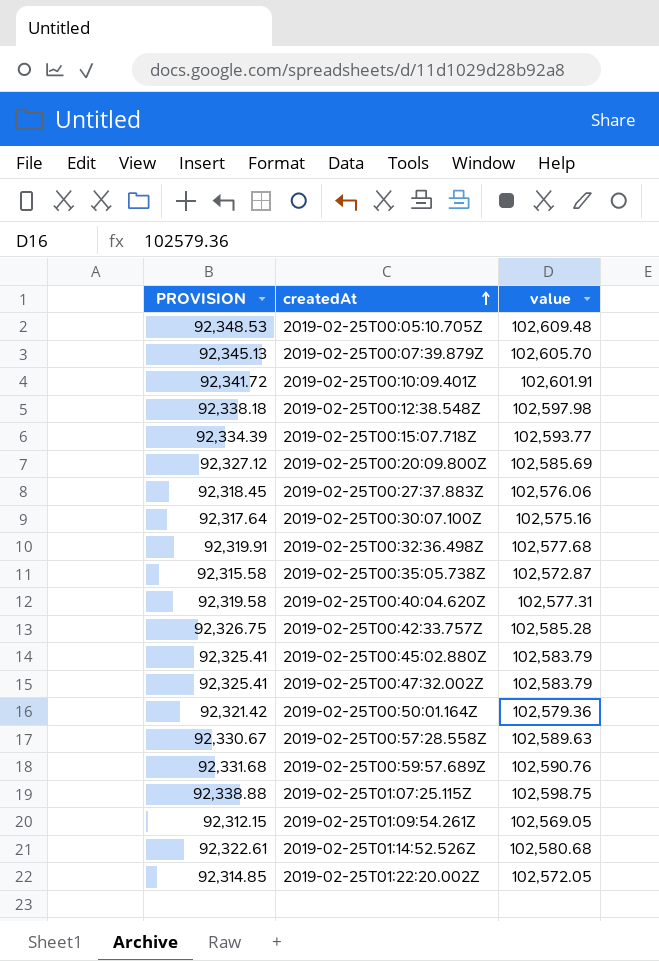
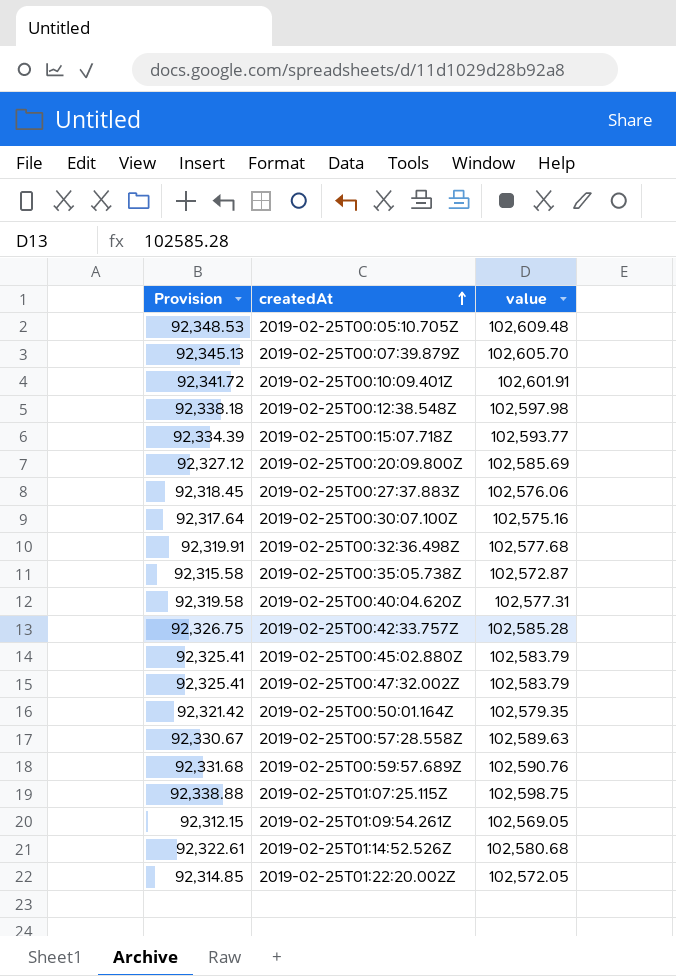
column name: PROVISION -> Provision
2019-02-25T00:50:01.164Z | value: 102,579.36 -> 102,579.35

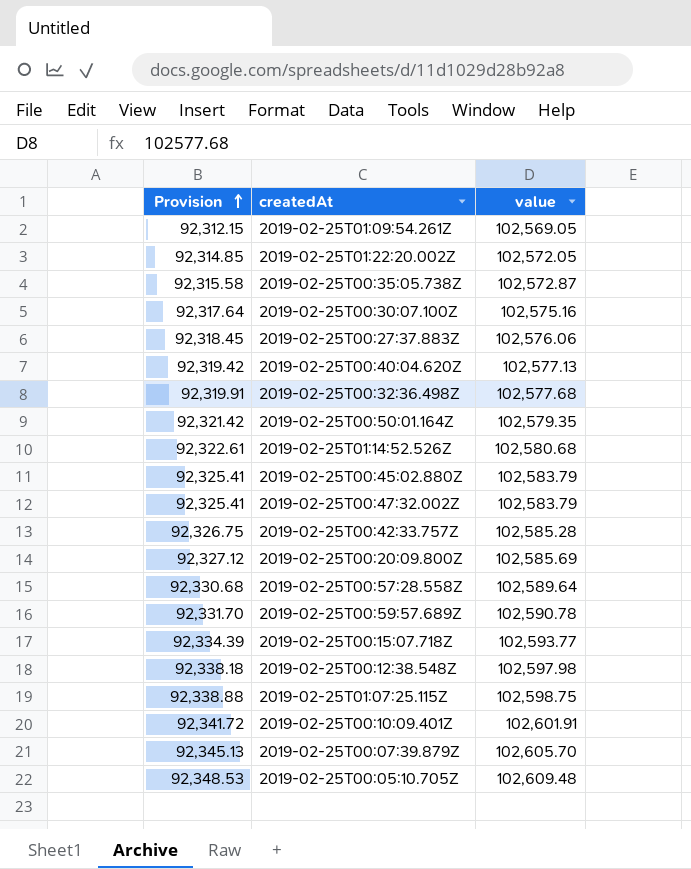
row order: createdAt ascending -> Provision ascending
2019-02-25T00:40:04.620Z | Provision: 92,319.58 -> 92,319.42
2019-02-25T00:40:04.620Z | value: 102,577.31 -> 102,577.13
2019-02-25T00:57:28.558Z | Provision: 92,330.67 -> 92,330.68
2019-02-25T00:57:28.558Z | value: 102,589.63 -> 102,589.64
2019-02-25T00:59:57.689Z | Provision: 92,331.68 -> 92,331.70
2019-02-25T00:59:57.689Z | value: 102,590.76 -> 102,590.78

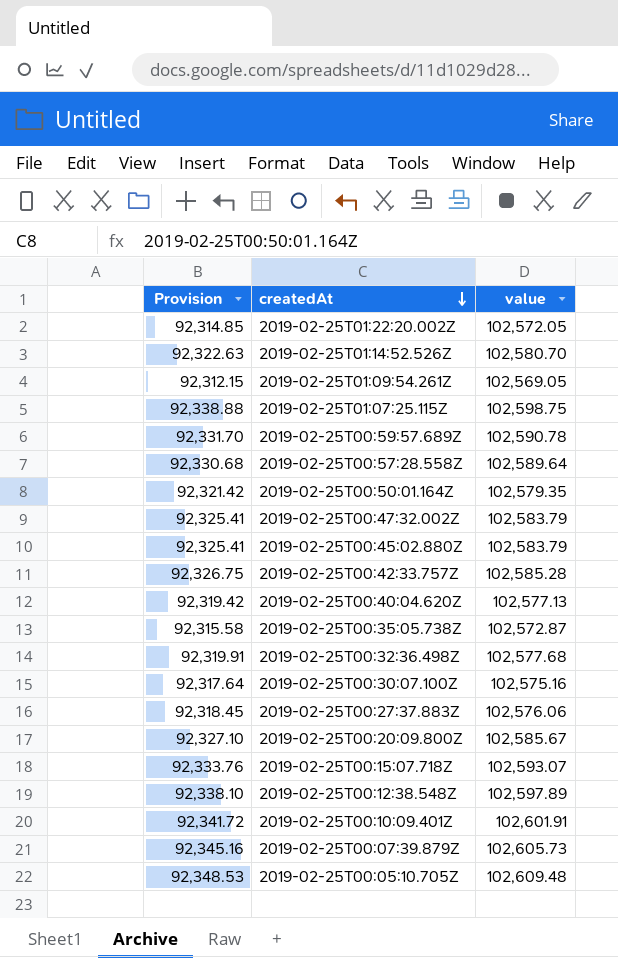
row order: Provision ascending -> createdAt descending
2019-02-25T01:14:52.526Z | Provision: 92,322.61 -> 92,322.63
2019-02-25T01:14:52.526Z | value: 102,580.68 -> 102,580.70
2019-02-25T00:20:09.800Z | Provision: 92,327.12 -> 92,327.10
2019-02-25T00:20:09.800Z | value: 102,585.69 -> 102,585.67
2019-02-25T00:15:07.718Z | Provision: 92,334.39 -> 92,333.76
2019-02-25T00:15:07.718Z | value: 102,593.77 -> 102,593.07
2019-02-25T00:12:38.548Z | Provision: 92,338.18 -> 92,338.10
2019-02-25T00:12:38.548Z | value: 102,597.98 -> 102,597.89
2019-02-25T00:07:39.879Z | Provision: 92,345.13 -> 92,345.16
2019-02-25T00:07:39.879Z | value: 102,605.70 -> 102,605.73

